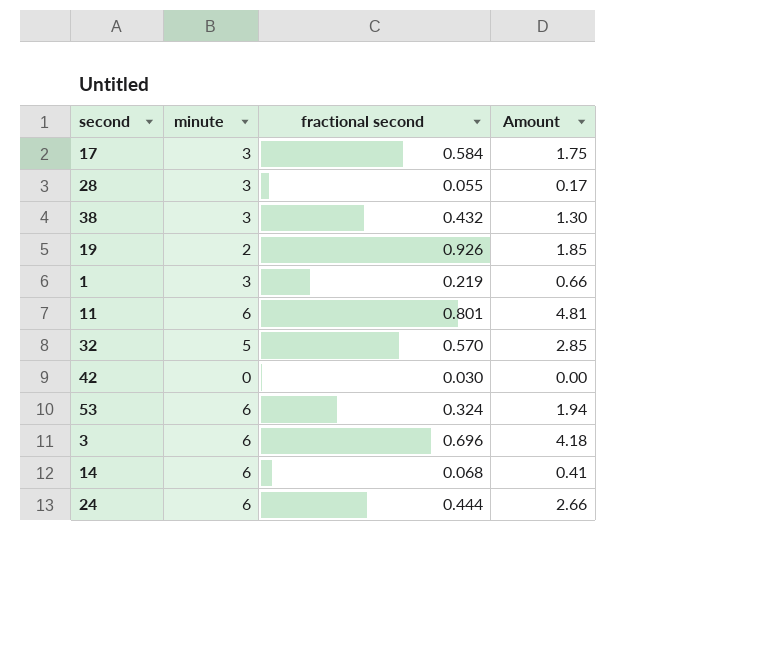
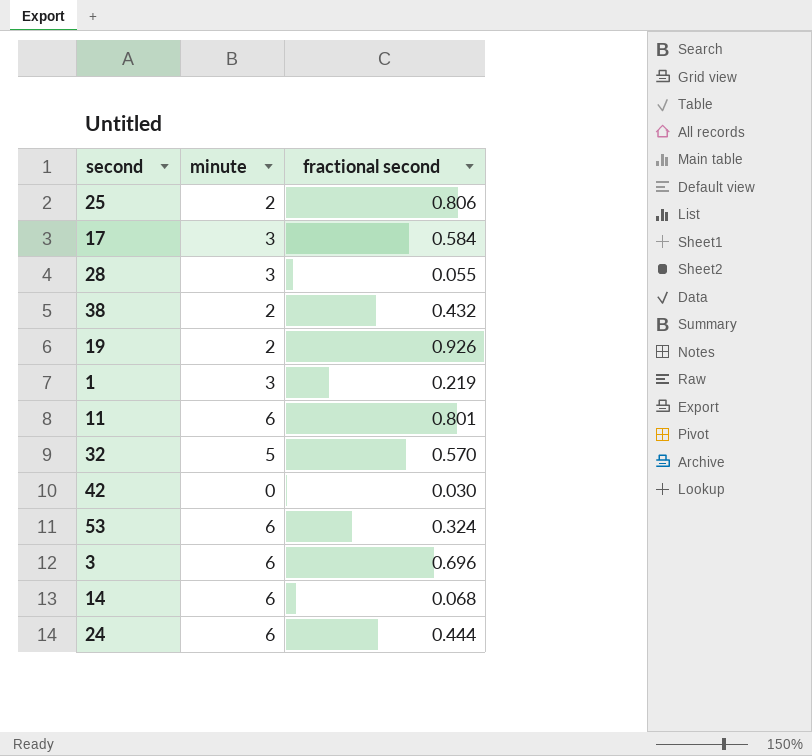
column Amount | formula: [minute] * [fractional second] -> none
row 25: none -> 2 | 0.806
38 | minute: 3 -> 2

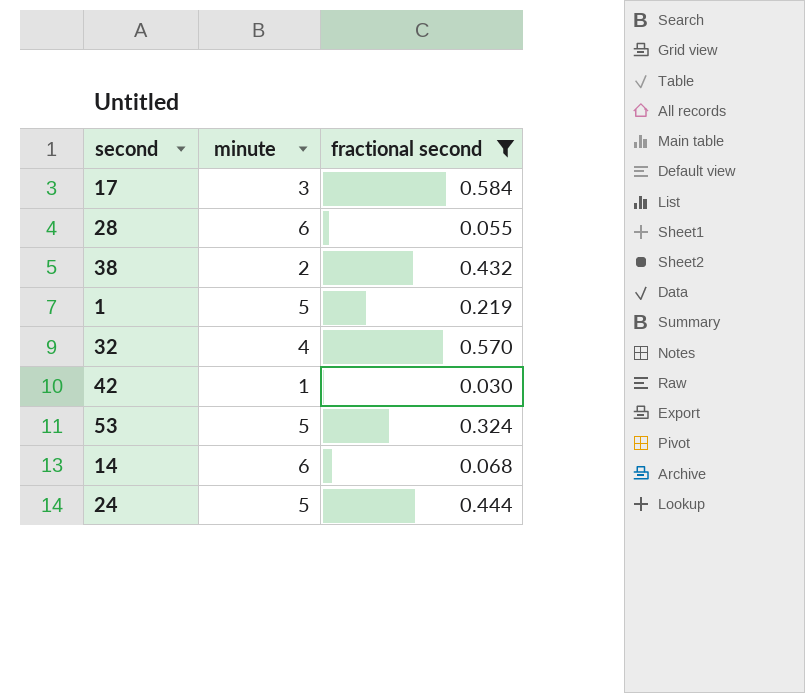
filter: none -> fractional second <= 0.584
28 | minute: 3 -> 6
1 | minute: 3 -> 5
32 | minute: 5 -> 4
42 | minute: 0 -> 1
53 | minute: 6 -> 5
24 | minute: 6 -> 5

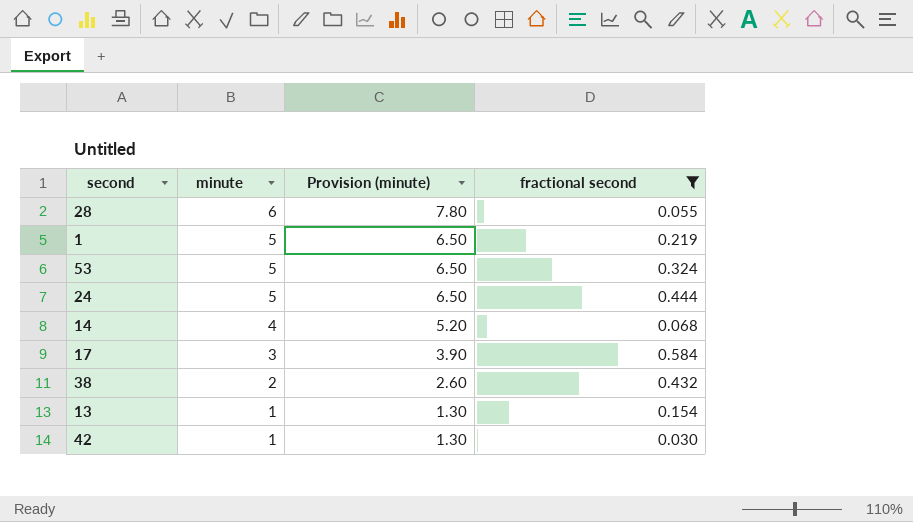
row order: none -> minute descending
column Provision (minute) | formula: none -> [minute] * 1.3
row 32: 4 | 0.570 -> none
14 | minute: 6 -> 4
row 13: none -> 1 | 1.30 | 0.154

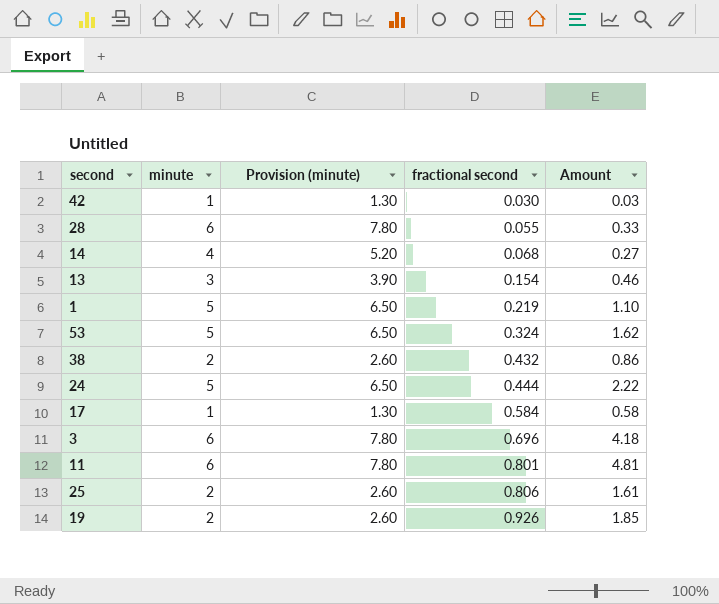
filter: fractional second <= 0.584 -> none
row order: minute descending -> fractional second ascending
column Amount | formula: none -> [minute] * [fractional second]
13 | minute: 1 -> 3
13 | Provision (minute): 1.30 -> 3.90
17 | minute: 3 -> 1
17 | Provision (minute): 3.90 -> 1.30

